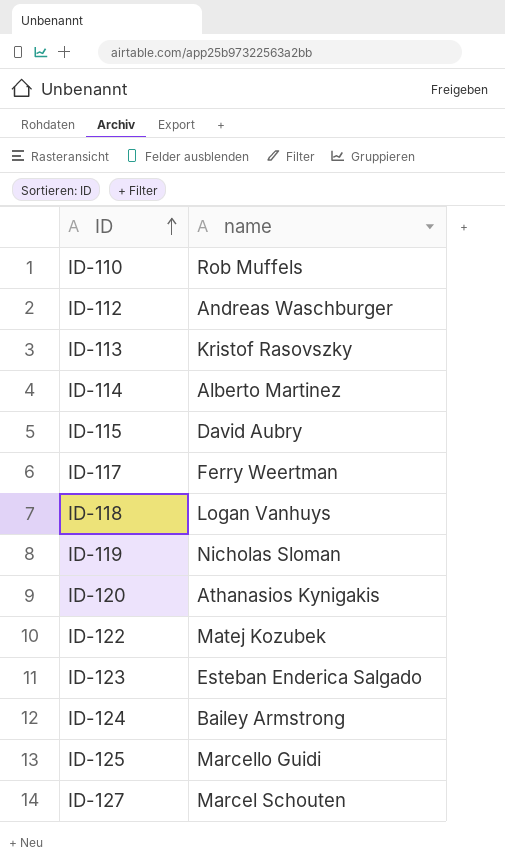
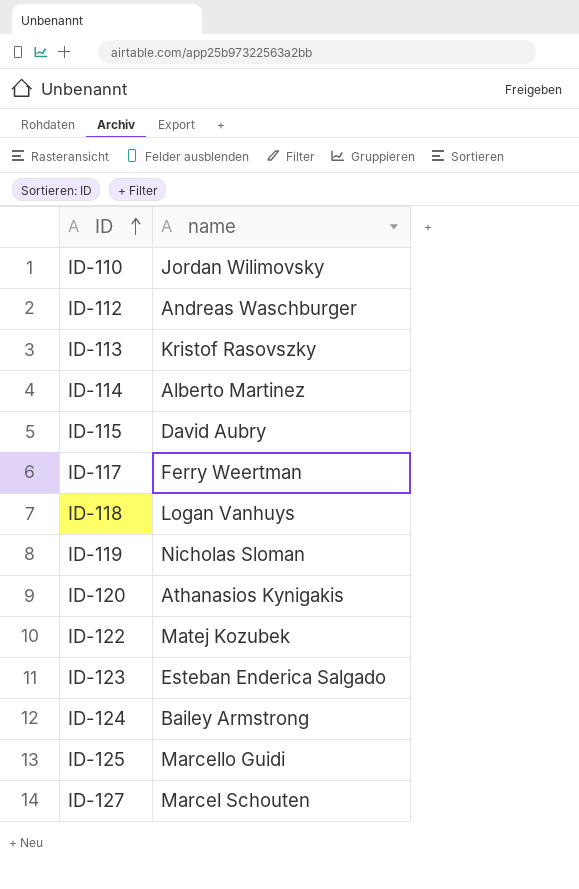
ID-110 | name: Rob Muffels -> Jordan Wilimovsky

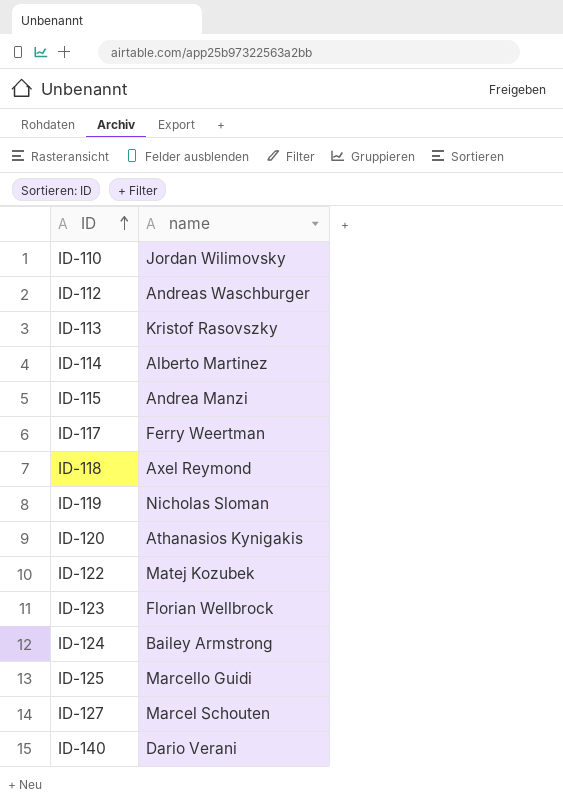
ID-115 | name: David Aubry -> Andrea Manzi
ID-118 | name: Logan Vanhuys -> Axel Reymond
ID-123 | name: Esteban Enderica Salgado -> Florian Wellbrock
row ID-140: none -> Dario Verani

